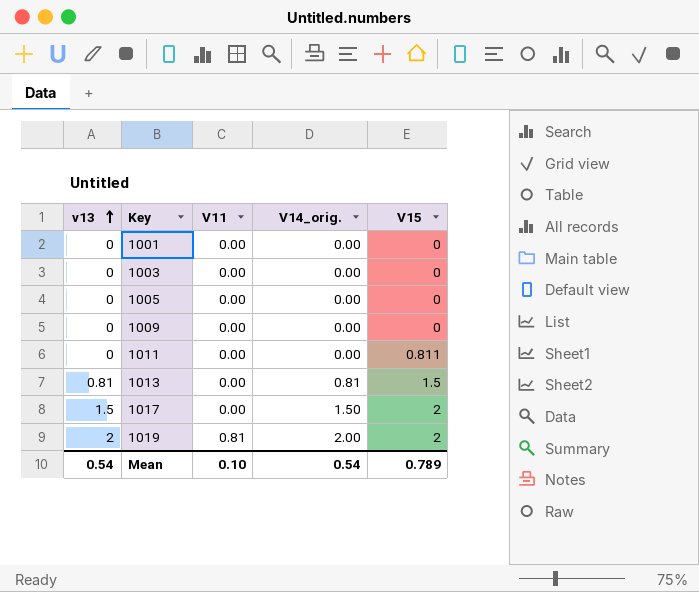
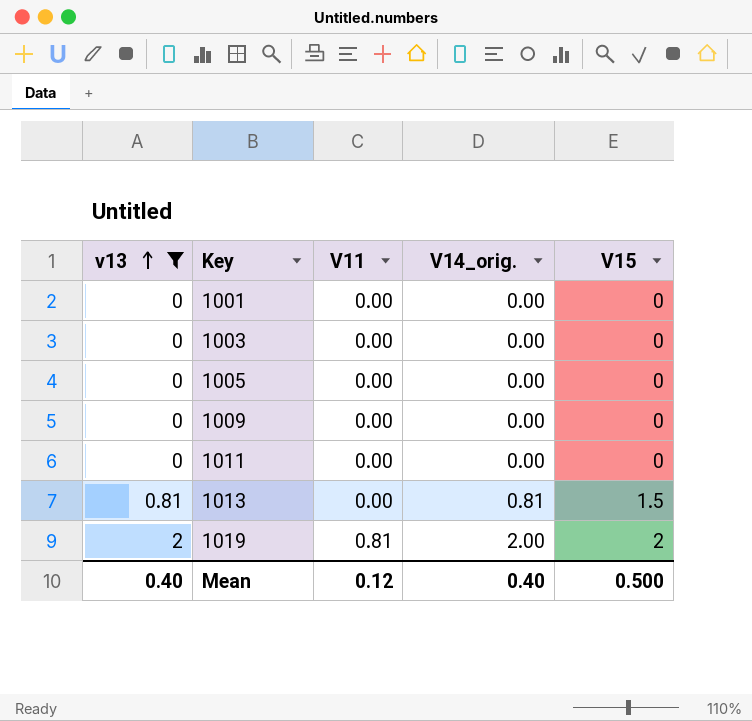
filter: none -> v13 != 1.5
1011 | V15: 0.811 -> 0
Mean | v13: 0.54 -> 0.40
Mean | V11: 0.10 -> 0.12
Mean | V14_orig.: 0.54 -> 0.40
Mean | V15: 0.789 -> 0.500

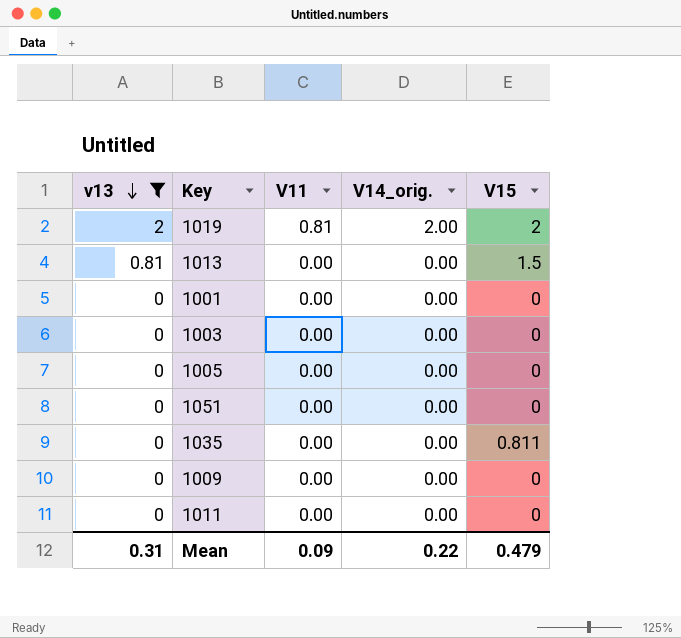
row order: v13 ascending -> v13 descending
1013 | V14_orig.: 0.81 -> 0.00
row 1051: none -> 0 | 0.00 | 0.00 | 0
row 1035: none -> 0 | 0.00 | 0.00 | 0.811
Mean | v13: 0.40 -> 0.31
Mean | V11: 0.12 -> 0.09
Mean | V14_orig.: 0.40 -> 0.22
Mean | V15: 0.500 -> 0.479

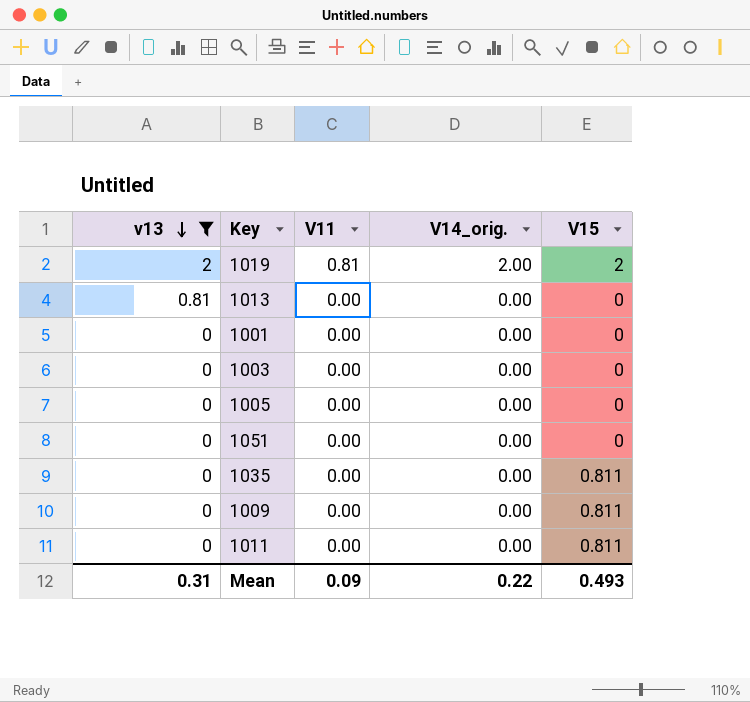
1013 | V15: 1.5 -> 0
1009 | V15: 0 -> 0.811
1011 | V15: 0 -> 0.811
Mean | V15: 0.479 -> 0.493

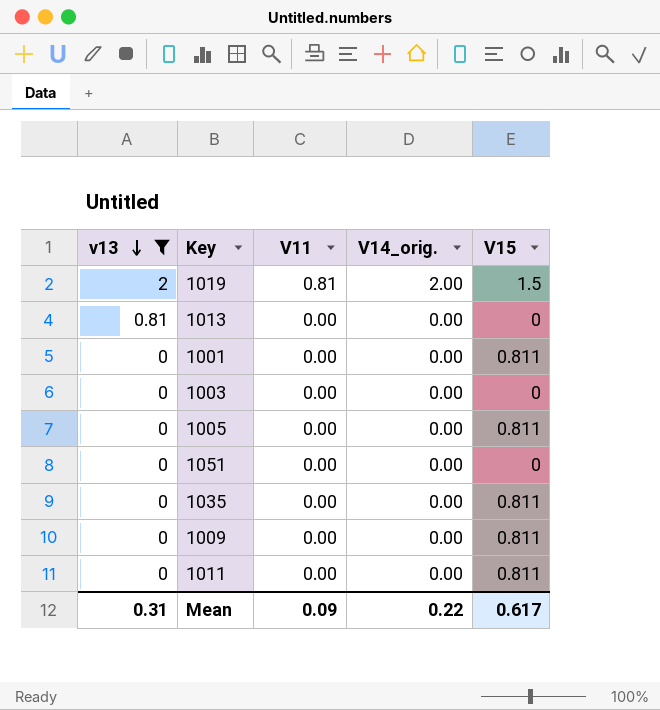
1019 | V15: 2 -> 1.5
1001 | V15: 0 -> 0.811
1005 | V15: 0 -> 0.811
Mean | V15: 0.493 -> 0.617

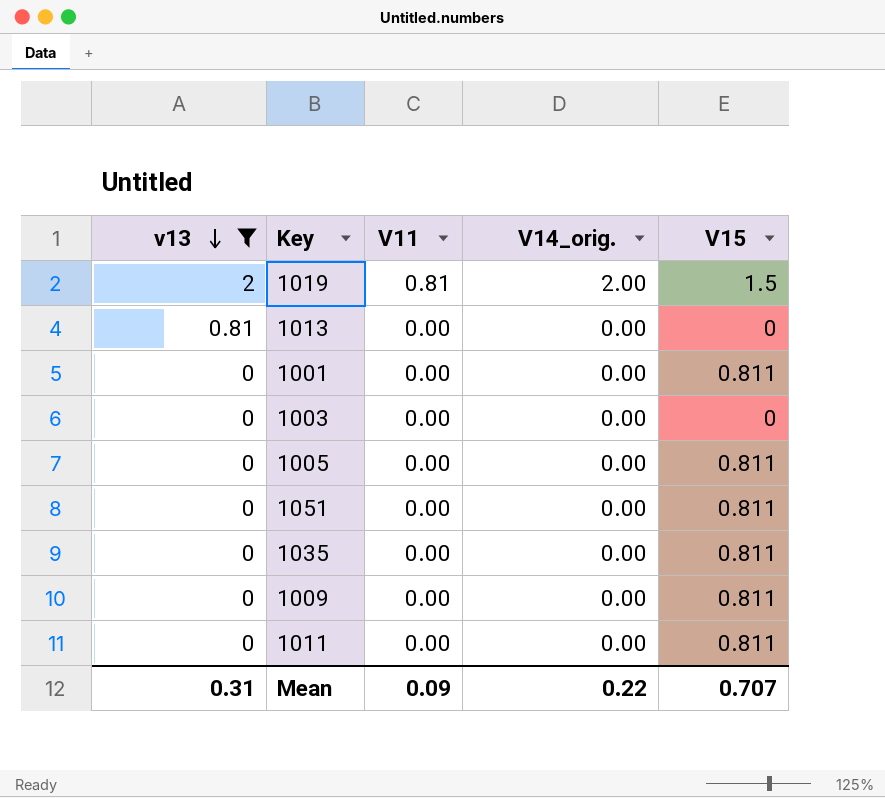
1051 | V15: 0 -> 0.811
Mean | V15: 0.617 -> 0.707

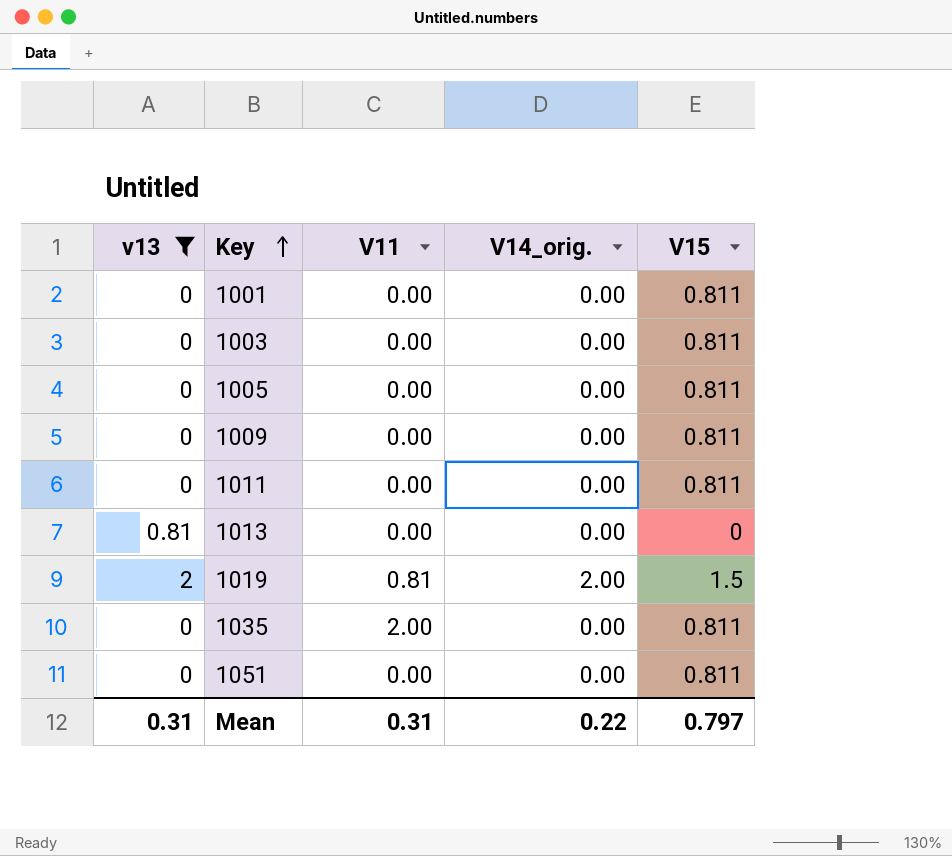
row order: v13 descending -> Key ascending
1003 | V15: 0 -> 0.811
1035 | V11: 0.00 -> 2.00
Mean | V11: 0.09 -> 0.31
Mean | V15: 0.707 -> 0.797

